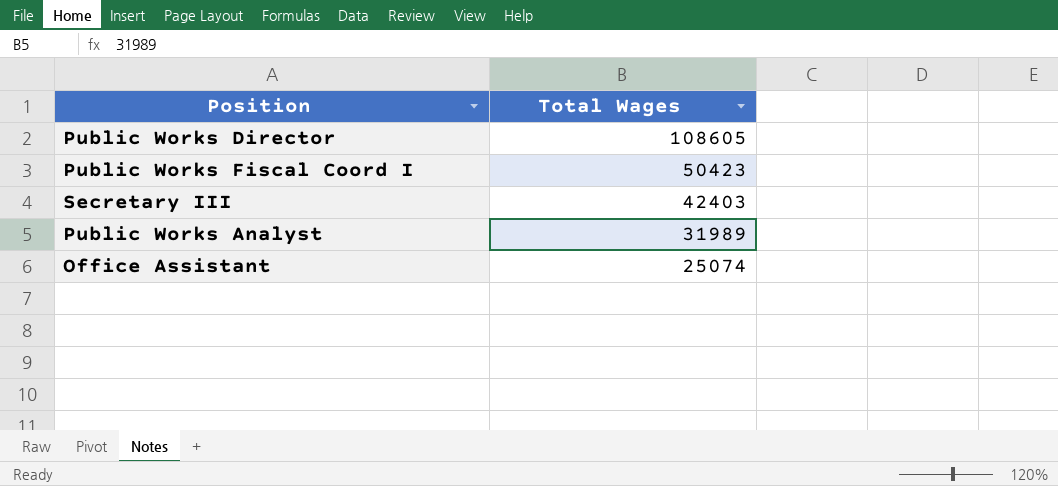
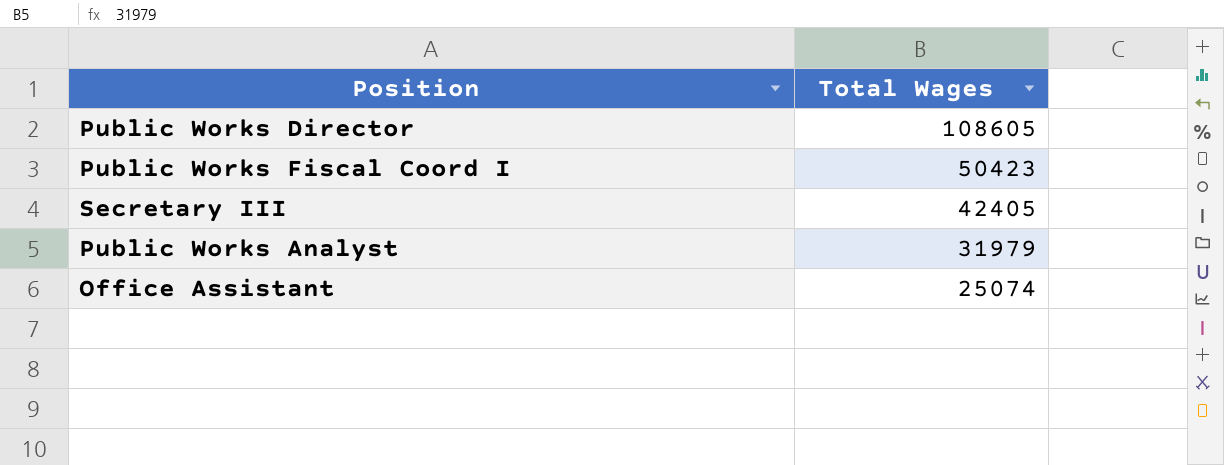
Secretary III | Total Wages: 42403 -> 42405
Public Works Analyst | Total Wages: 31989 -> 31979

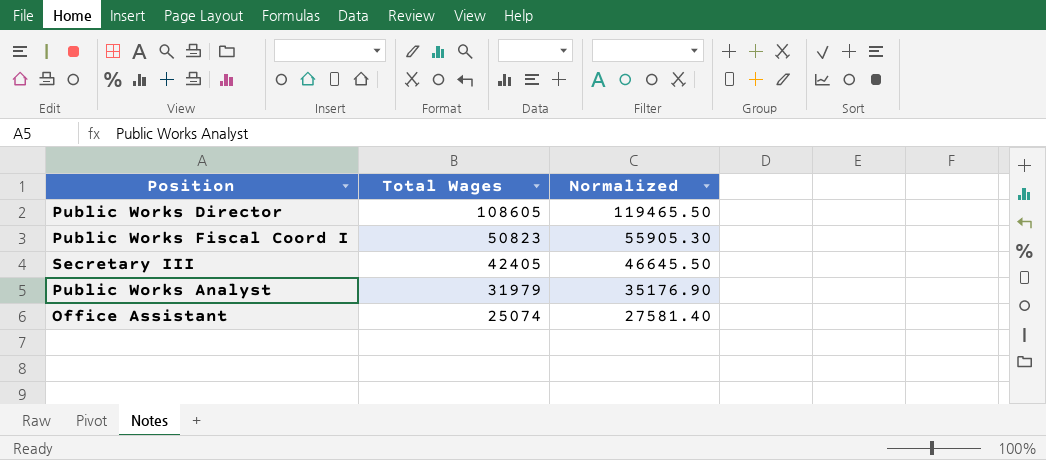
column Normalized | formula: none -> [Total Wages] * 1.1
Public Works Fiscal Coord I | Total Wages: 50423 -> 50823

